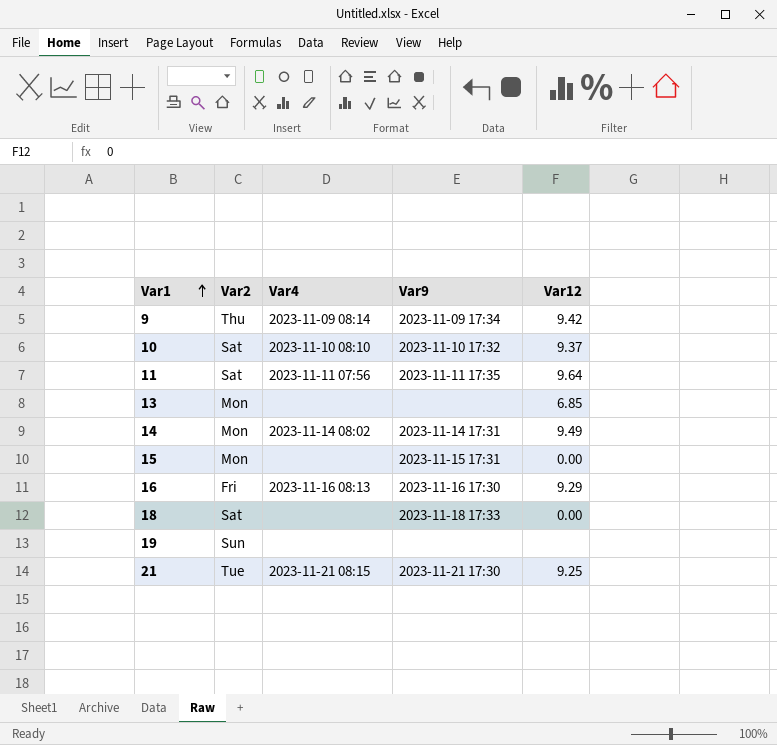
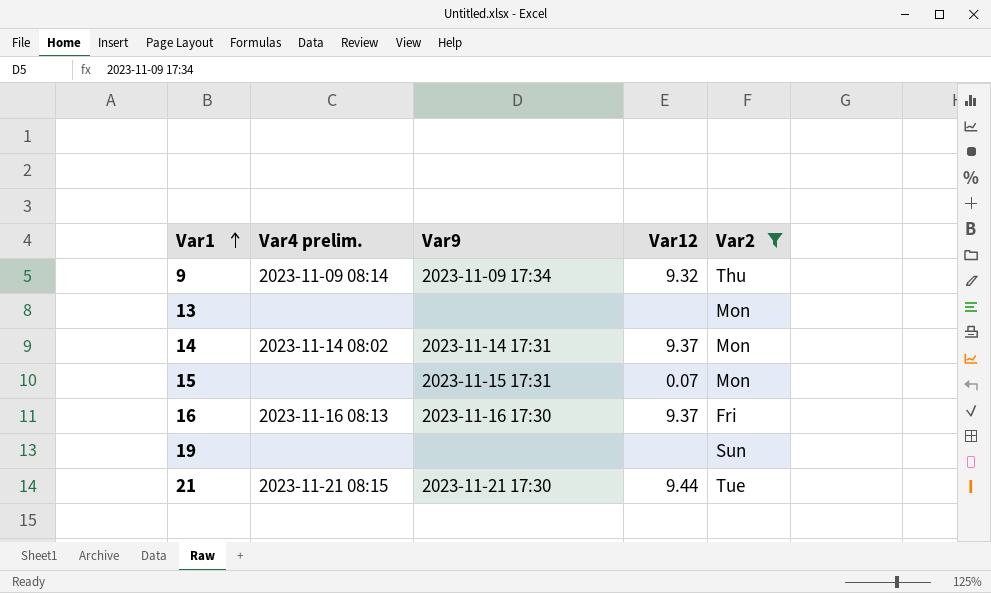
filter: none -> Var2 != Sat
column name: Var4 -> Var4 prelim.
column Var2 | position: 2 -> 5
9 | Var12: 9.42 -> 9.32
13 | Var12: 6.85 -> none
14 | Var12: 9.49 -> 9.37
15 | Var12: 0.00 -> 0.07
16 | Var12: 9.29 -> 9.37
21 | Var12: 9.25 -> 9.44

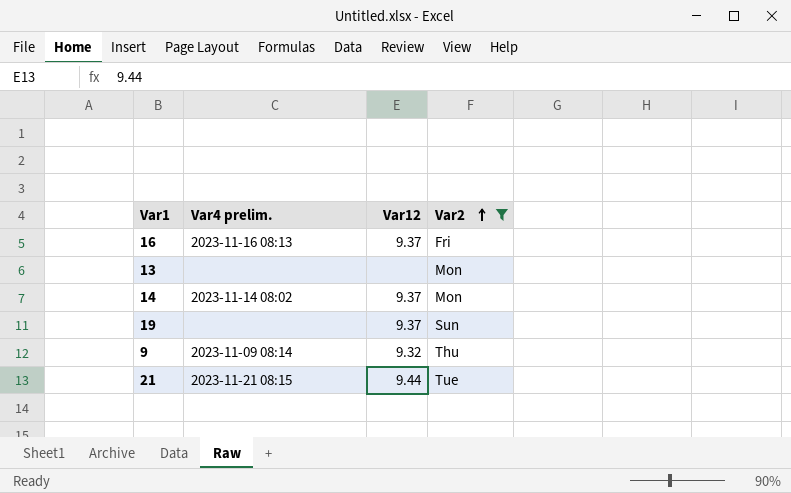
row order: Var1 ascending -> Var2 ascending
column Var9 | position: 3 -> none
row 15: none | 2023-11-15 17:31 | 0.07 | Mon -> none
19 | Var12: none -> 9.37

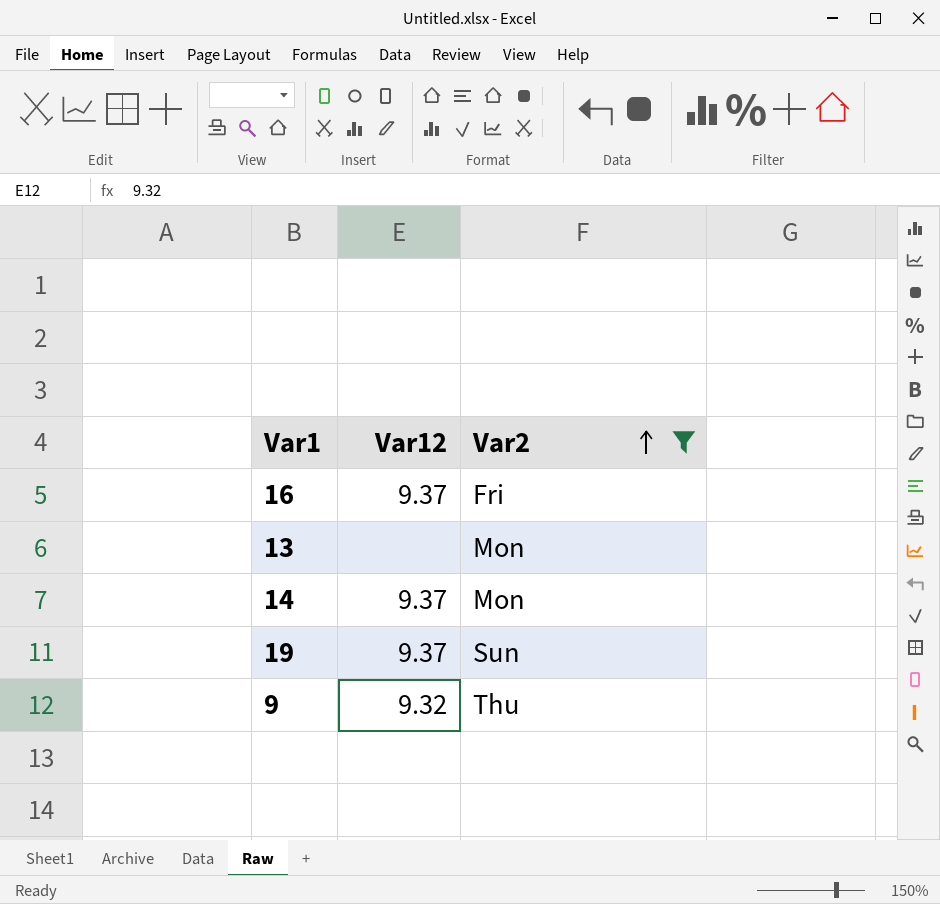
column Var4 prelim. | position: 2 -> none
row 21: 2023-11-21 08:15 | 9.44 | Tue -> none

